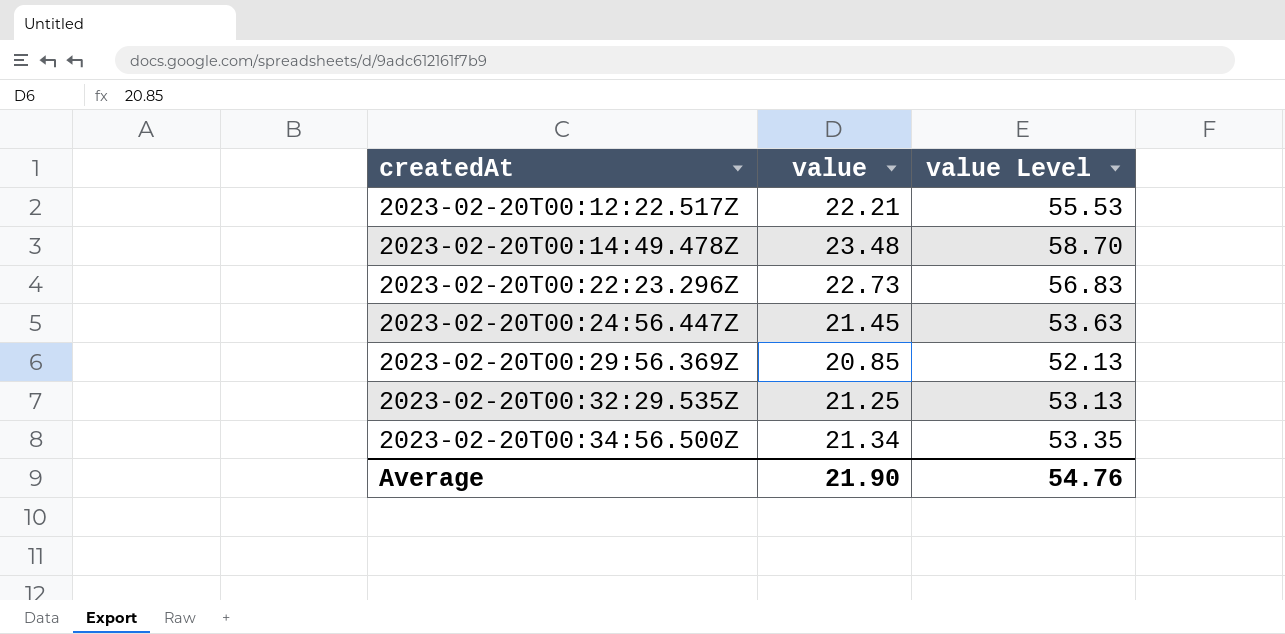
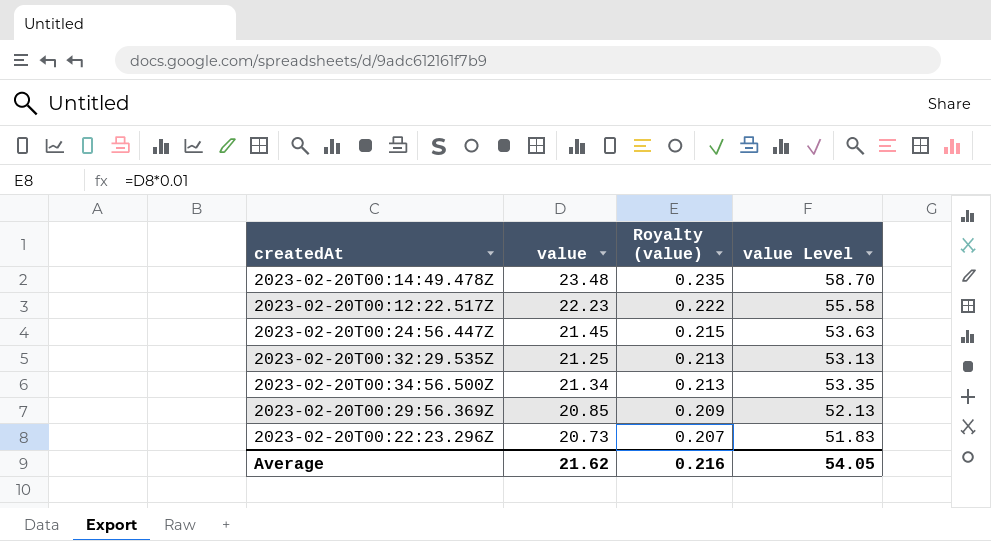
row order: createdAt ascending -> Royalty (value) descending
column Royalty (value) | formula: none -> [value] * 0.01
2023-02-20T00:12:22.517Z | value: 22.21 -> 22.23
2023-02-20T00:12:22.517Z | value Level: 55.53 -> 55.58
2023-02-20T00:22:23.296Z | value: 22.73 -> 20.73
2023-02-20T00:22:23.296Z | value Level: 56.83 -> 51.83
Average | value: 21.90 -> 21.62
Average | value Level: 54.76 -> 54.05

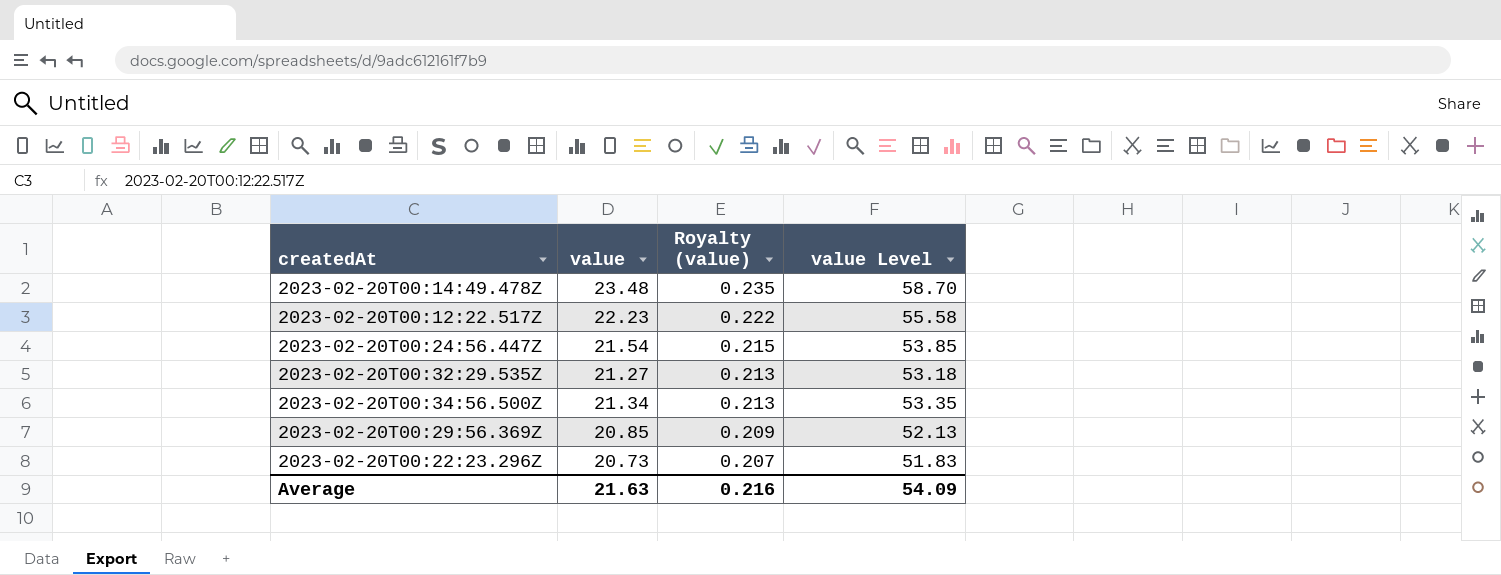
2023-02-20T00:24:56.447Z | value: 21.45 -> 21.54
2023-02-20T00:24:56.447Z | value Level: 53.63 -> 53.85
2023-02-20T00:32:29.535Z | value: 21.25 -> 21.27
2023-02-20T00:32:29.535Z | value Level: 53.13 -> 53.18
Average | value: 21.62 -> 21.63
Average | value Level: 54.05 -> 54.09

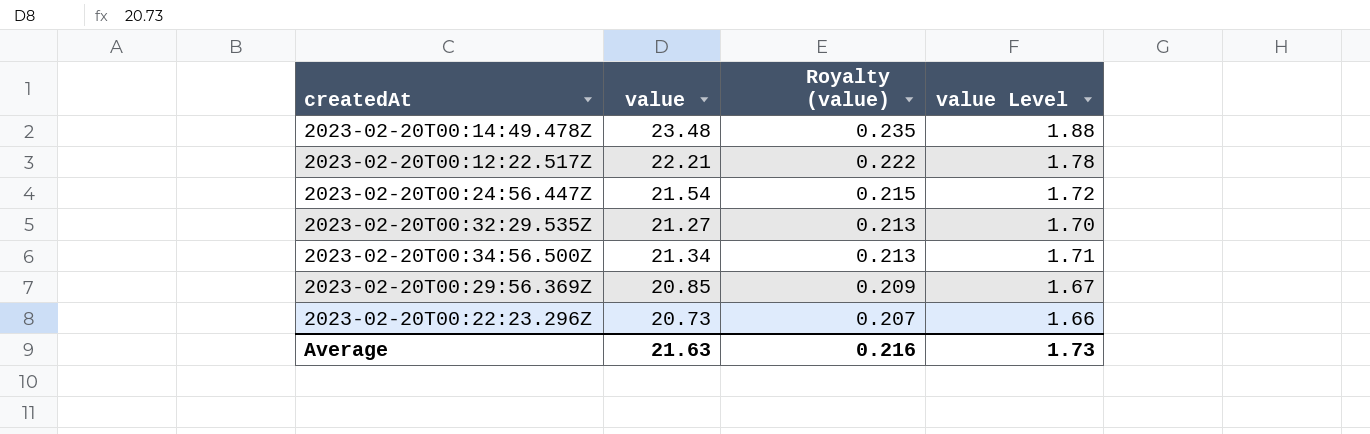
column value Level | formula: [value] * 2.5 -> [value] * 0.08
2023-02-20T00:12:22.517Z | value: 22.23 -> 22.21
Average | value Level: 54.09 -> 1.73

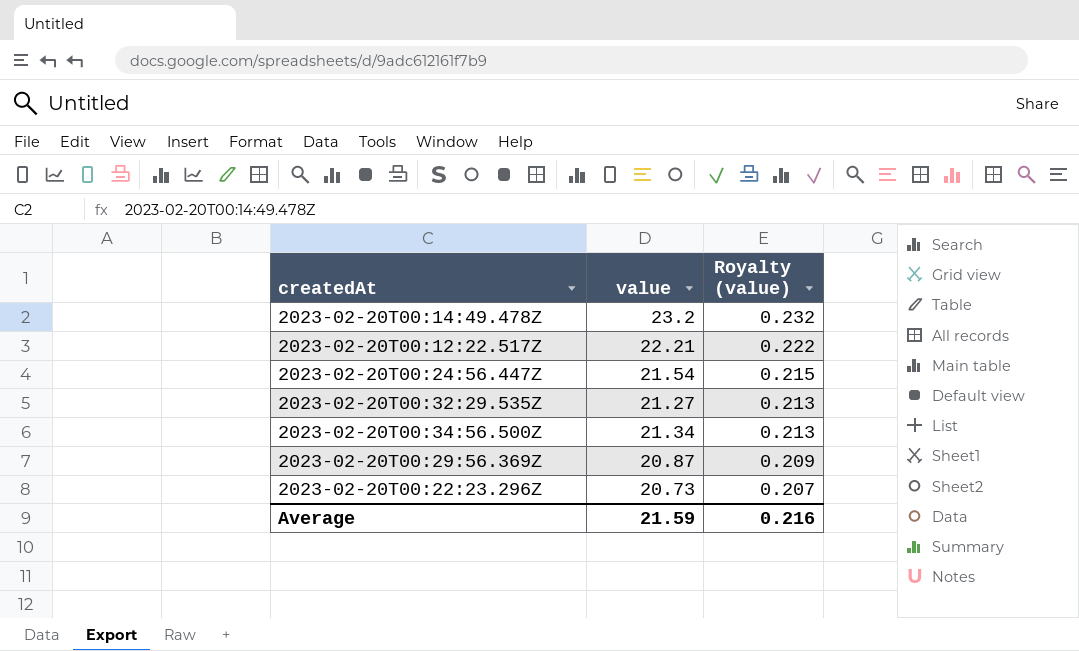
column value Level | formula: [value] * 0.08 -> none
2023-02-20T00:14:49.478Z | value: 23.48 -> 23.2
2023-02-20T00:14:49.478Z | Royalty (value): 0.235 -> 0.232
2023-02-20T00:29:56.369Z | value: 20.85 -> 20.87
Average | value: 21.63 -> 21.59

